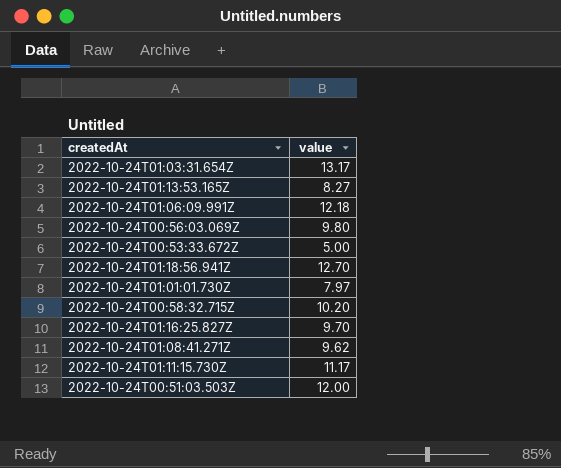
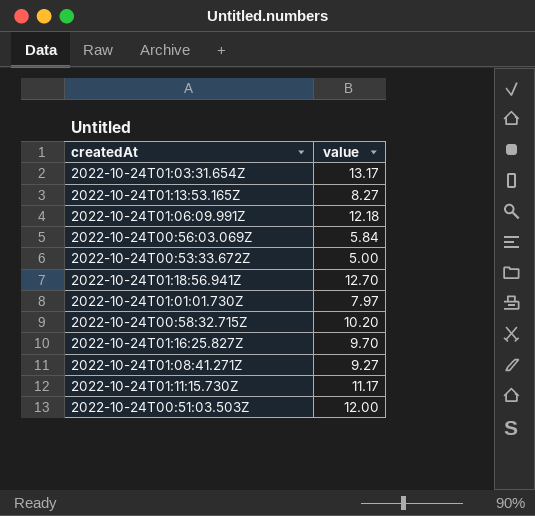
2022-10-24T00:56:03.069Z | value: 9.80 -> 5.84
2022-10-24T01:08:41.271Z | value: 9.62 -> 9.27

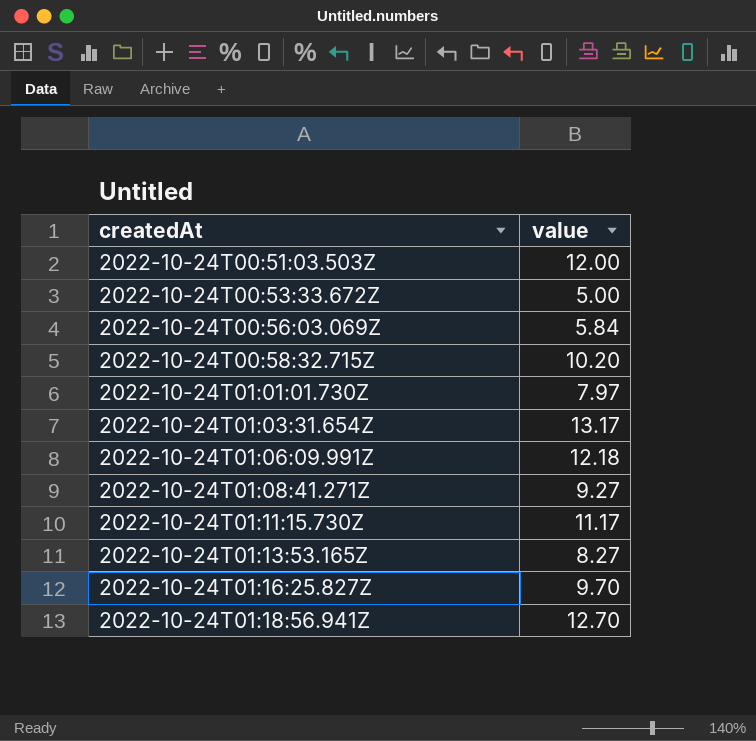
row order: none -> createdAt ascending

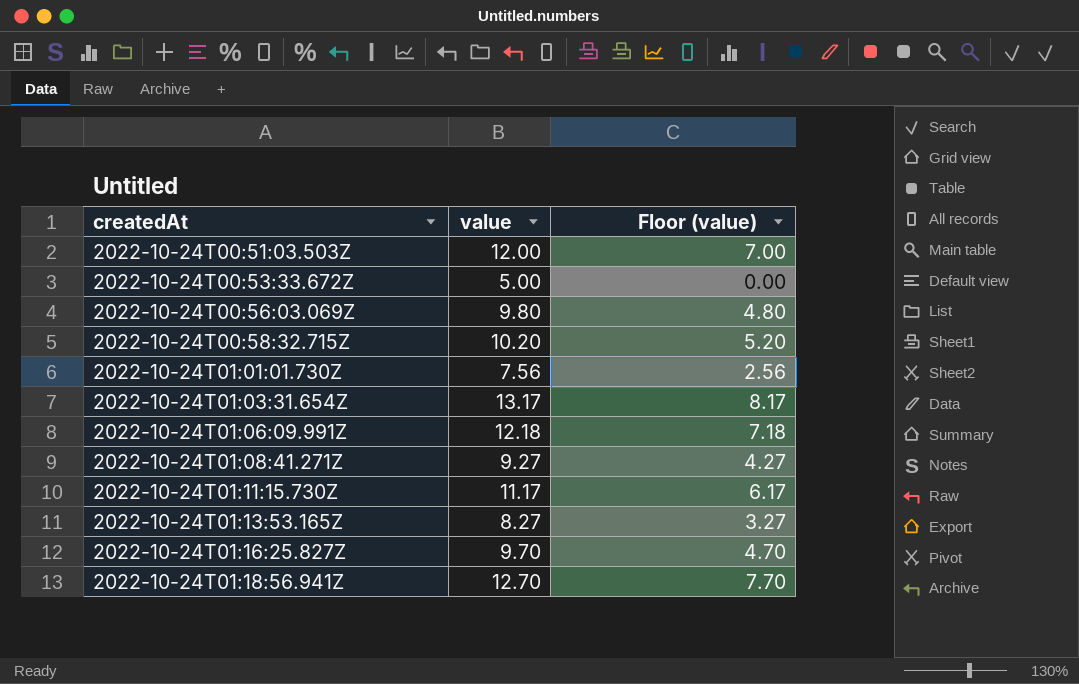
column Floor (value) | formula: none -> [value] - 5
2022-10-24T00:56:03.069Z | value: 5.84 -> 9.80
2022-10-24T01:01:01.730Z | value: 7.97 -> 7.56

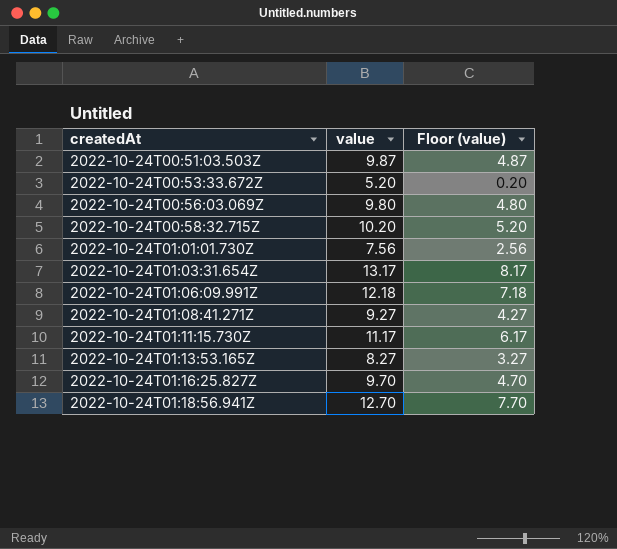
2022-10-24T00:51:03.503Z | value: 12.00 -> 9.87
2022-10-24T00:51:03.503Z | Floor (value): 7.00 -> 4.87
2022-10-24T00:53:33.672Z | value: 5.00 -> 5.20
2022-10-24T00:53:33.672Z | Floor (value): 0.00 -> 0.20

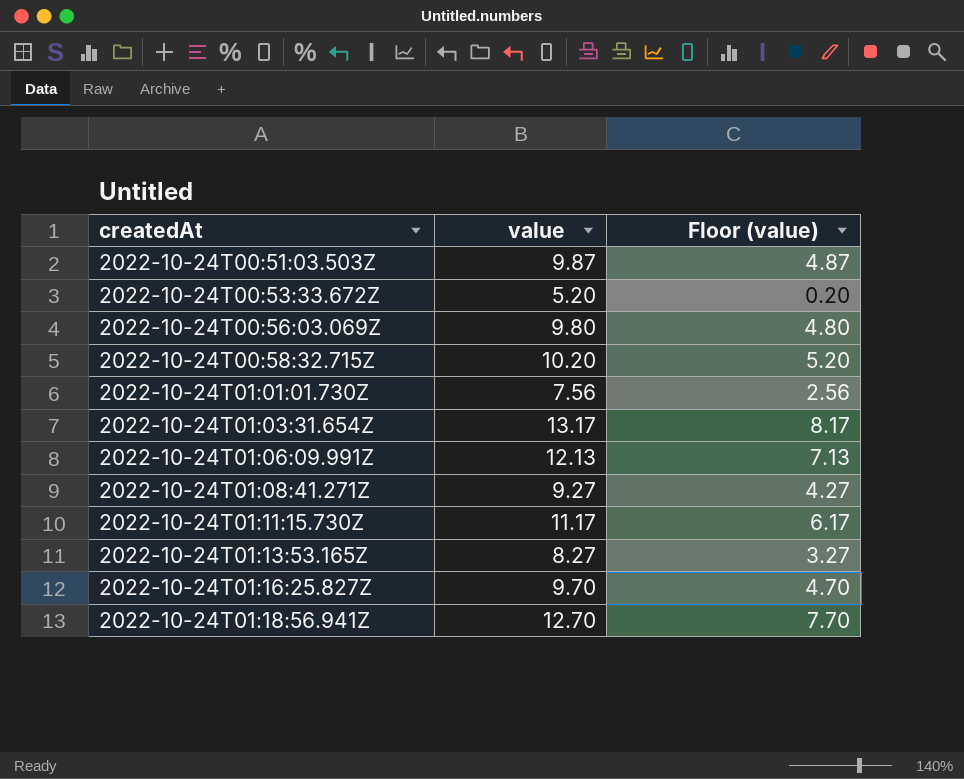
2022-10-24T01:06:09.991Z | value: 12.18 -> 12.13
2022-10-24T01:06:09.991Z | Floor (value): 7.18 -> 7.13

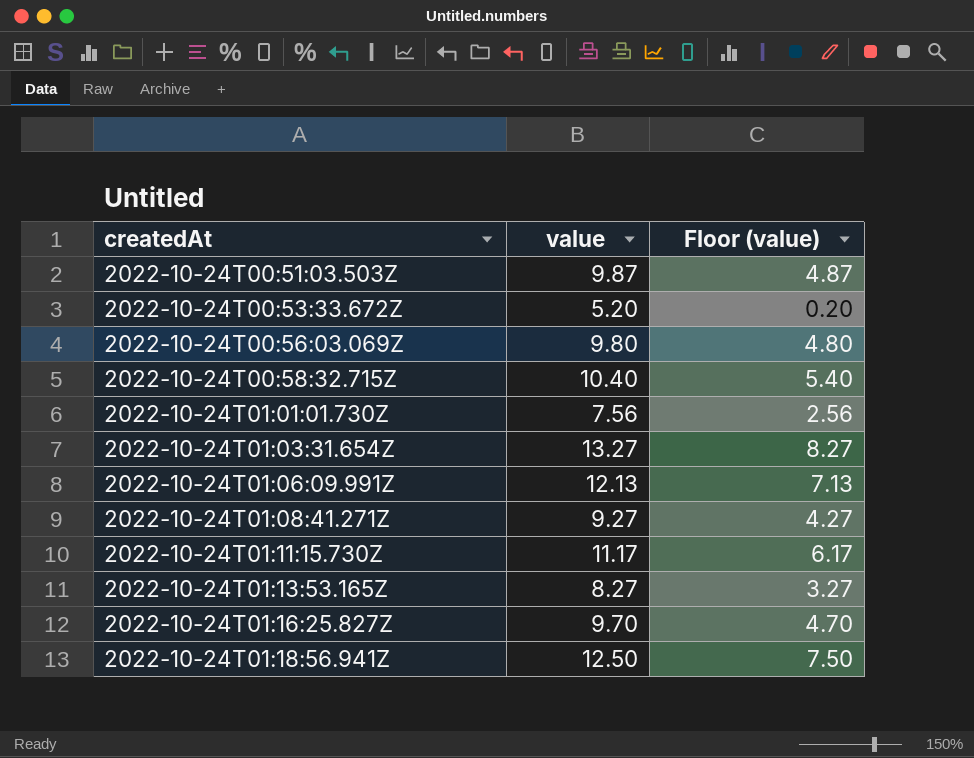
2022-10-24T00:58:32.715Z | value: 10.20 -> 10.40
2022-10-24T00:58:32.715Z | Floor (value): 5.20 -> 5.40
2022-10-24T01:03:31.654Z | value: 13.17 -> 13.27
2022-10-24T01:03:31.654Z | Floor (value): 8.17 -> 8.27
2022-10-24T01:18:56.941Z | value: 12.70 -> 12.50
2022-10-24T01:18:56.941Z | Floor (value): 7.70 -> 7.50

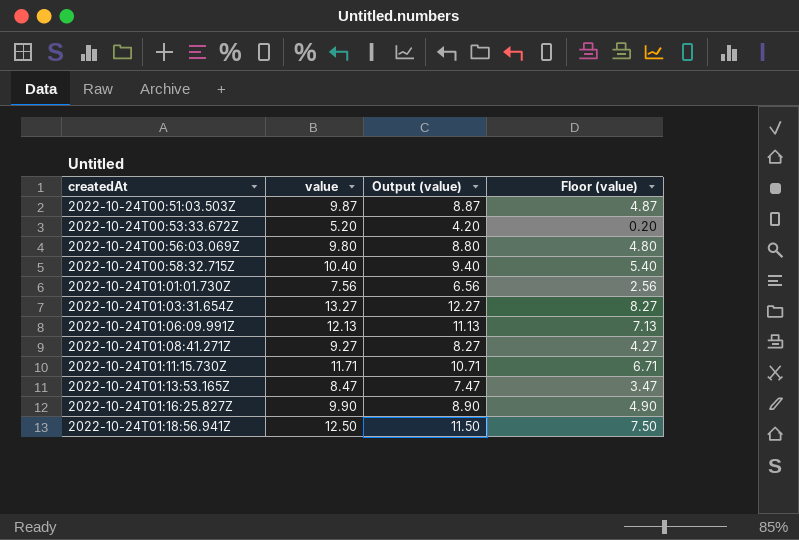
column Output (value) | formula: none -> [value] - 1
2022-10-24T01:11:15.730Z | value: 11.17 -> 11.71
2022-10-24T01:11:15.730Z | Floor (value): 6.17 -> 6.71
2022-10-24T01:13:53.165Z | value: 8.27 -> 8.47
2022-10-24T01:13:53.165Z | Floor (value): 3.27 -> 3.47
2022-10-24T01:16:25.827Z | value: 9.70 -> 9.90
2022-10-24T01:16:25.827Z | Floor (value): 4.70 -> 4.90

